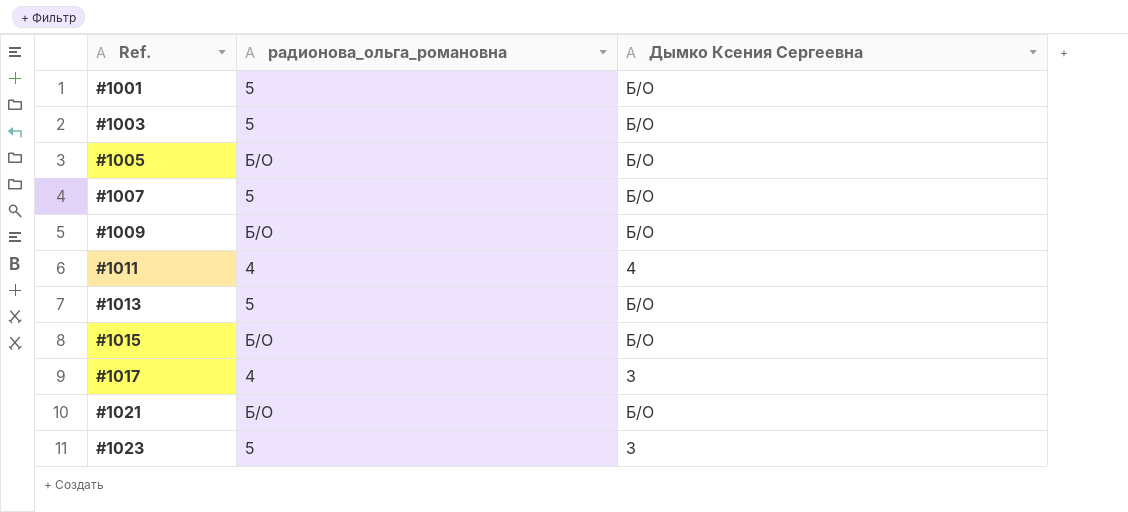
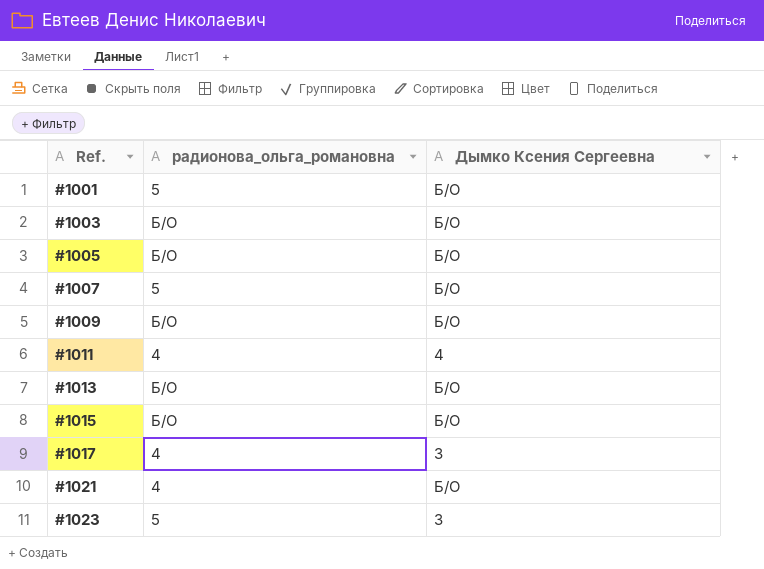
#1003 | радионова_ольга_романовна: 5 -> Б/О
#1013 | радионова_ольга_романовна: 5 -> Б/О
#1021 | радионова_ольга_романовна: Б/О -> 4

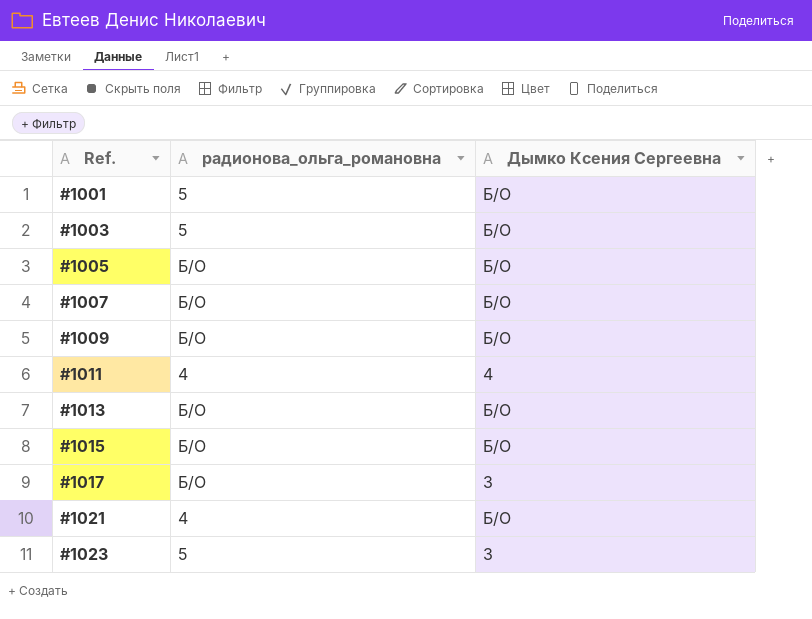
#1003 | радионова_ольга_романовна: Б/О -> 5
#1007 | радионова_ольга_романовна: 5 -> Б/О
#1017 | радионова_ольга_романовна: 4 -> Б/О

